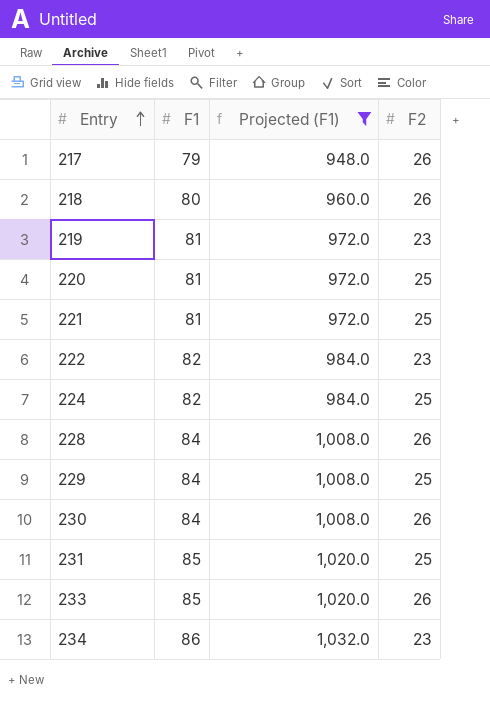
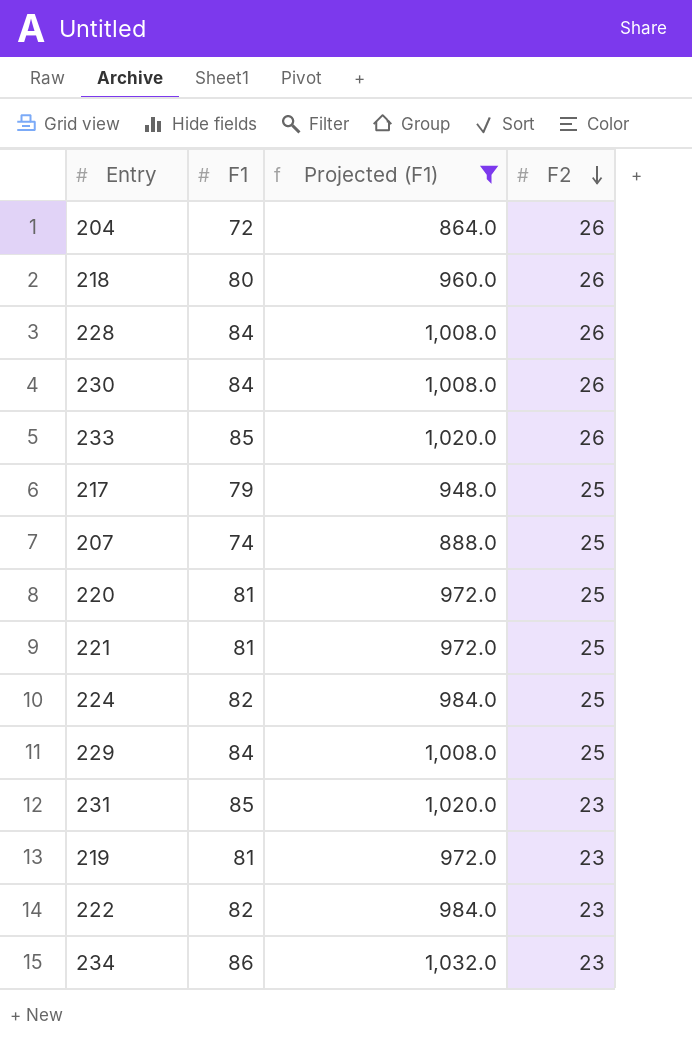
row order: Entry ascending -> F2 descending
row 204: none -> 72 | 864.0 | 26
217 | F2: 26 -> 25
row 207: none -> 74 | 888.0 | 25
231 | F2: 25 -> 23

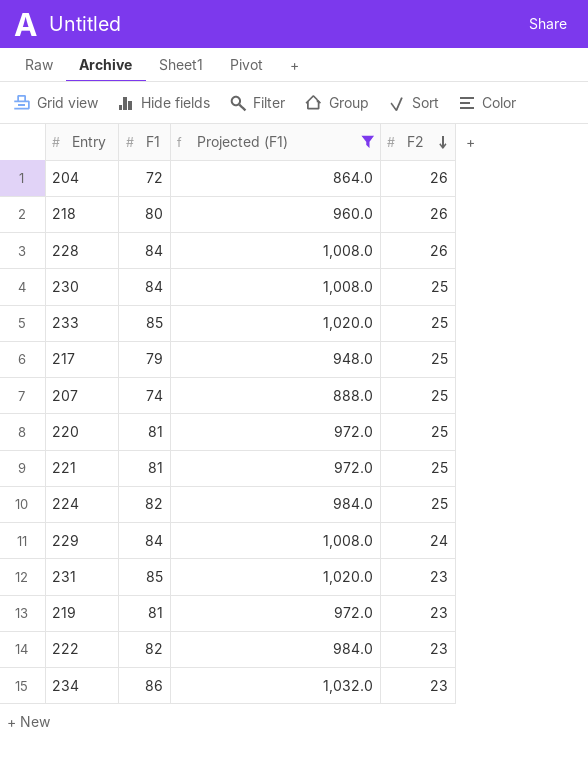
230 | F2: 26 -> 25
233 | F2: 26 -> 25
229 | F2: 25 -> 24

